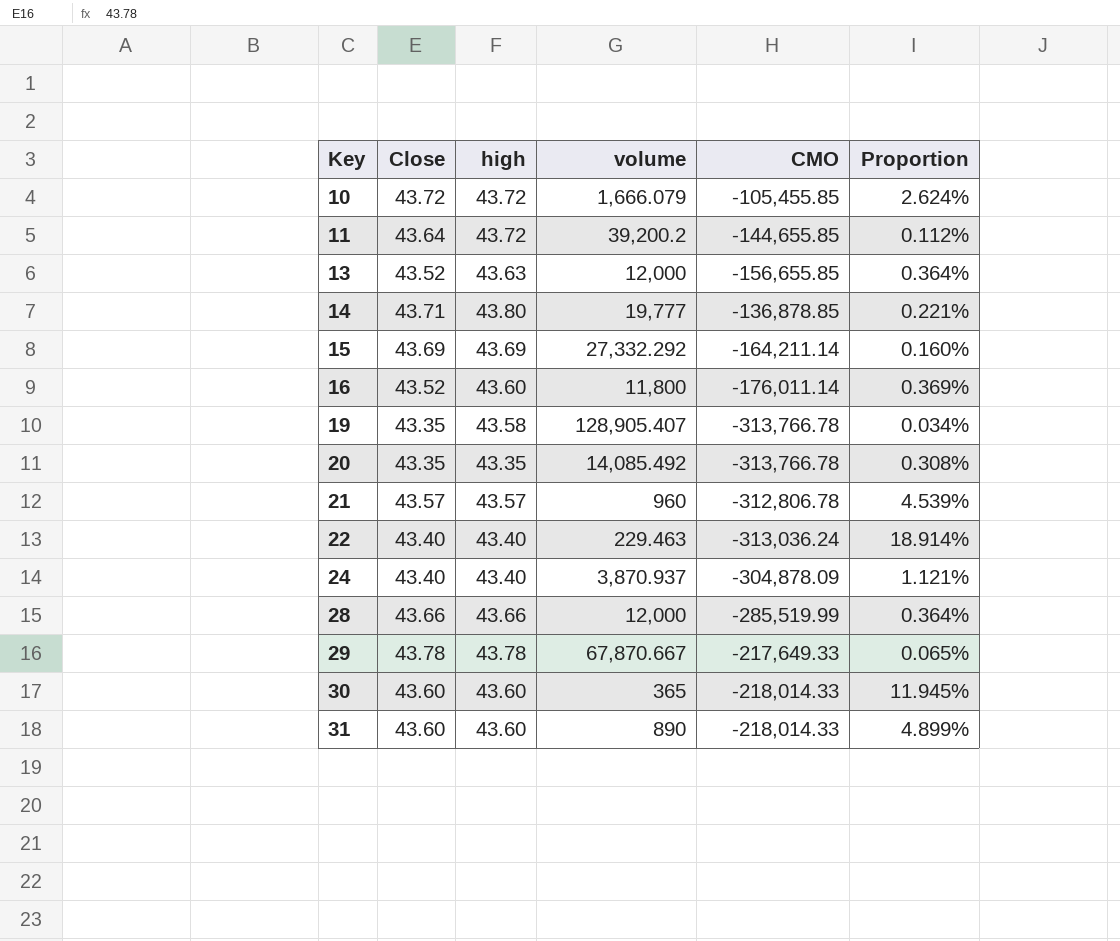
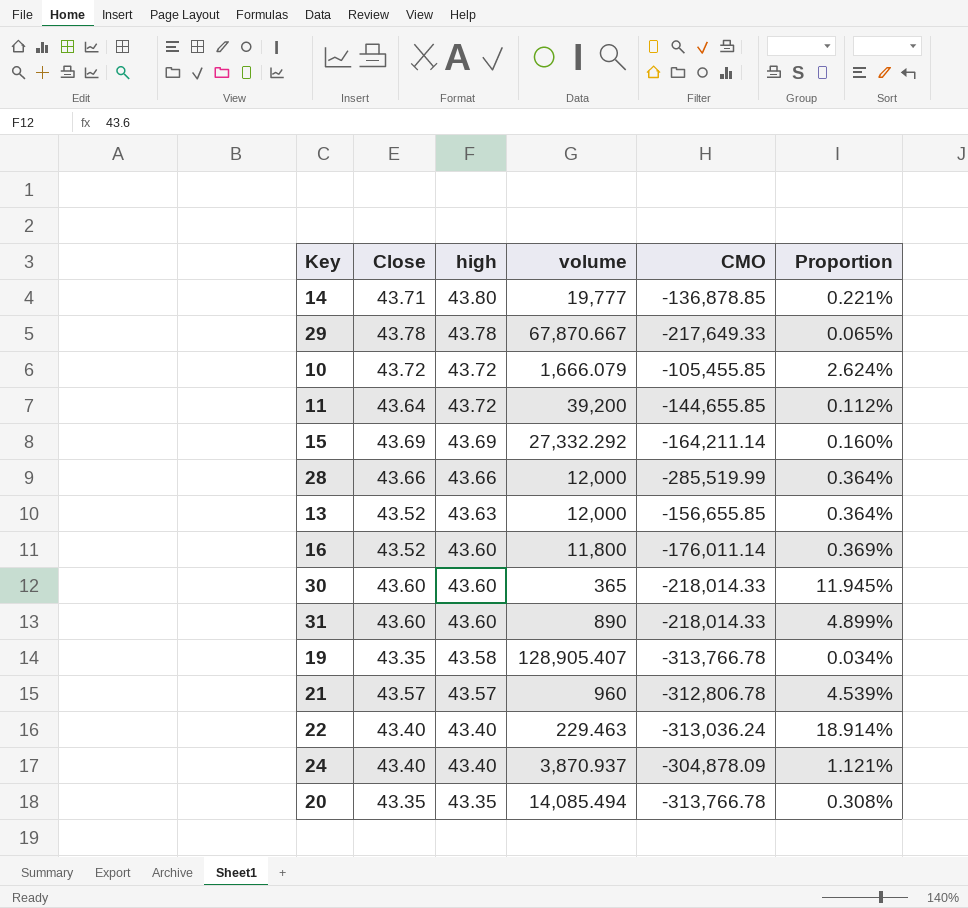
row order: Key ascending -> high descending
11 | volume: 39,200.2 -> 39,200
20 | volume: 14,085.492 -> 14,085.494

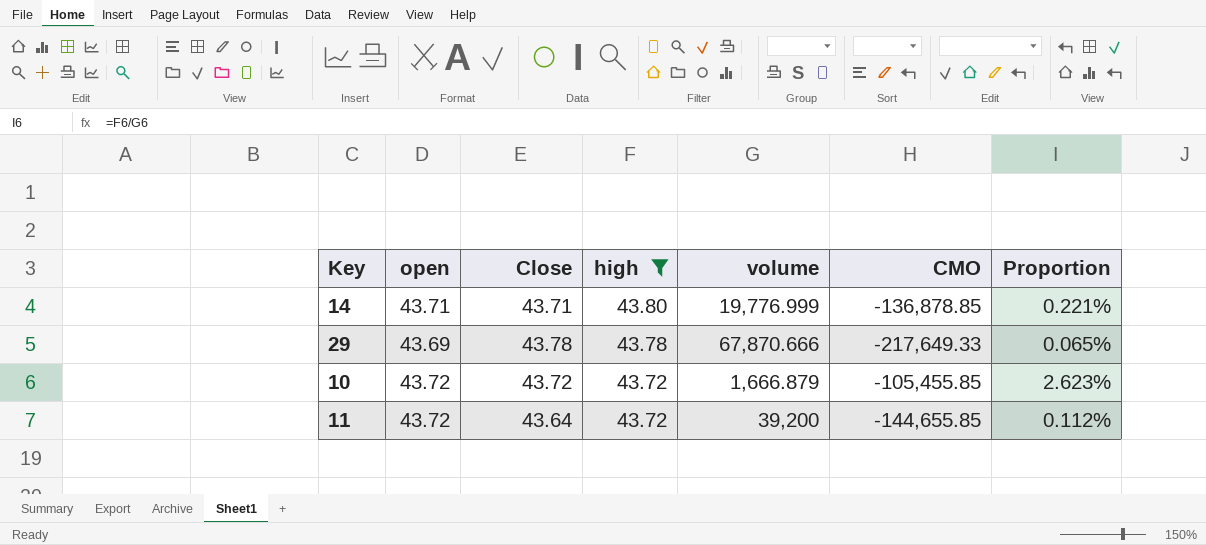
filter: none -> high >= 43.72
column open | position: none -> 2
14 | volume: 19,777 -> 19,776.999
29 | volume: 67,870.667 -> 67,870.666
10 | volume: 1,666.079 -> 1,666.879
10 | Proportion: 2.624% -> 2.623%

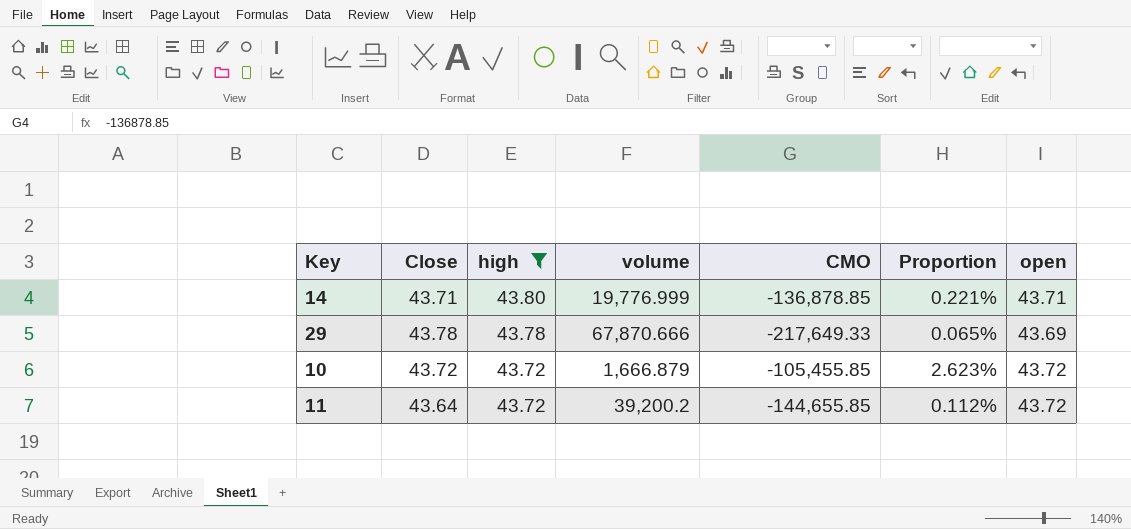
column open | position: 2 -> 7
11 | volume: 39,200 -> 39,200.2

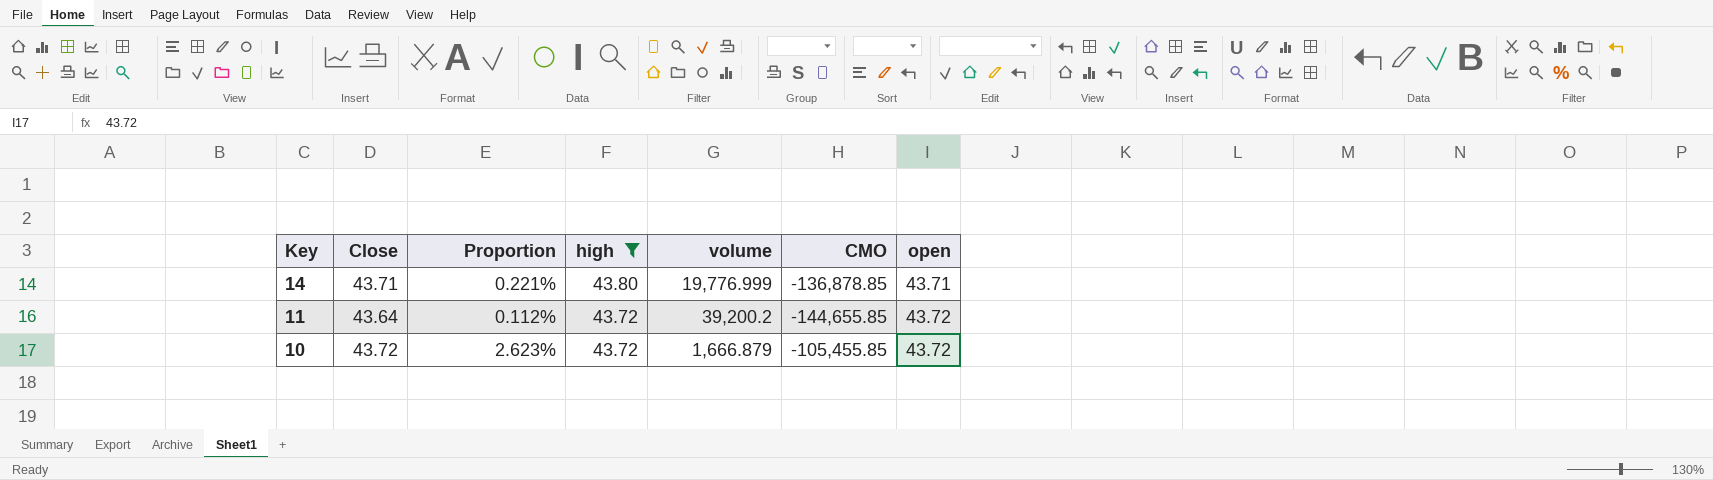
row order: high descending -> Key descending
column Proportion | position: 6 -> 3
row 29: 43.78 | 43.78 | 67,870.666 | -217,649.33 | 0.065% | 43.69 -> none

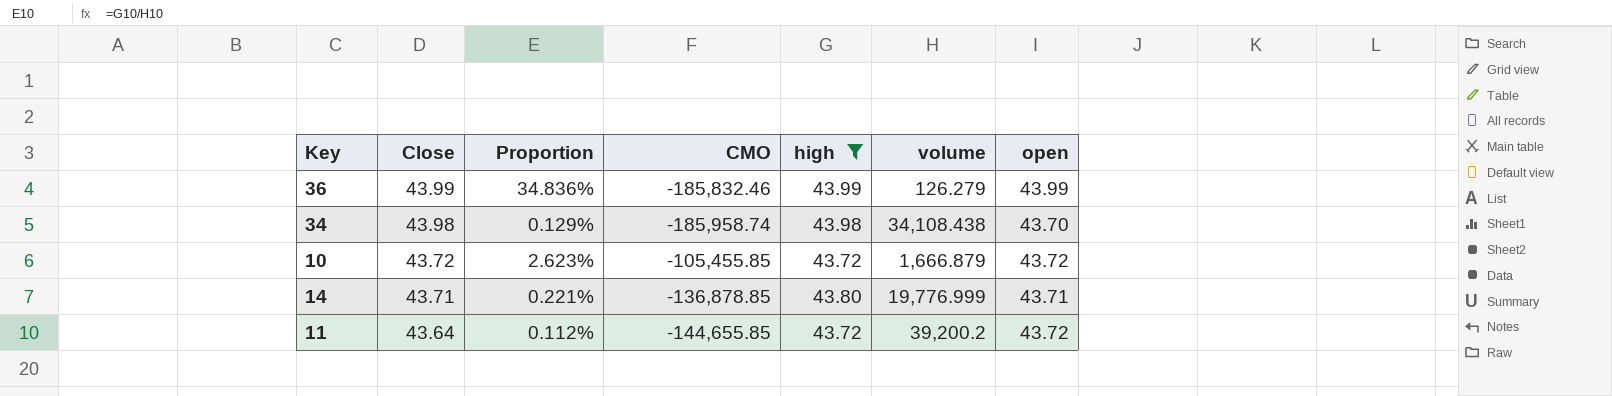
row order: Key descending -> Close descending
column CMO | position: 6 -> 4
row 36: none -> 43.99 | 34.836% | -185,832.46 | 43.99 | 126.279 | 43.99
row 34: none -> 43.98 | 0.129% | -185,958.74 | 43.98 | 34,108.438 | 43.70

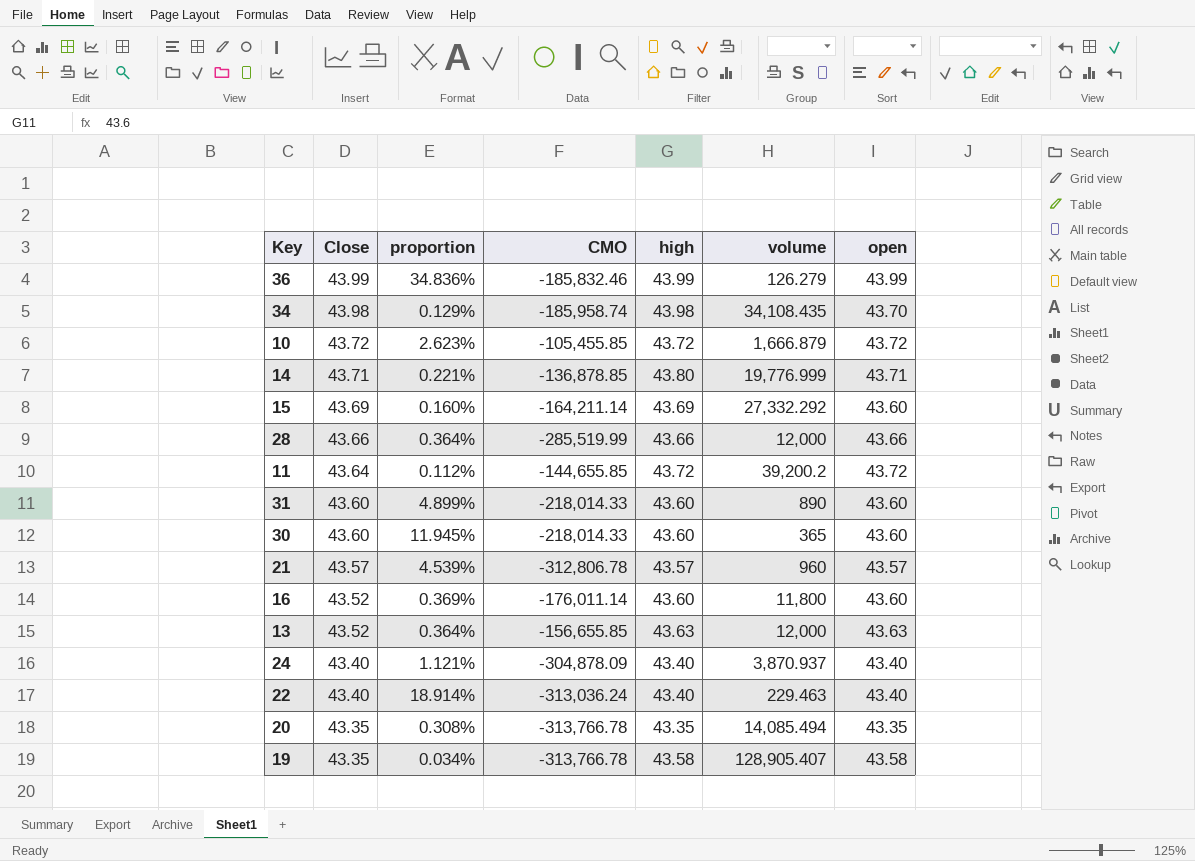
filter: high >= 43.72 -> none
column name: Proportion -> proportion
34 | volume: 34,108.438 -> 34,108.435

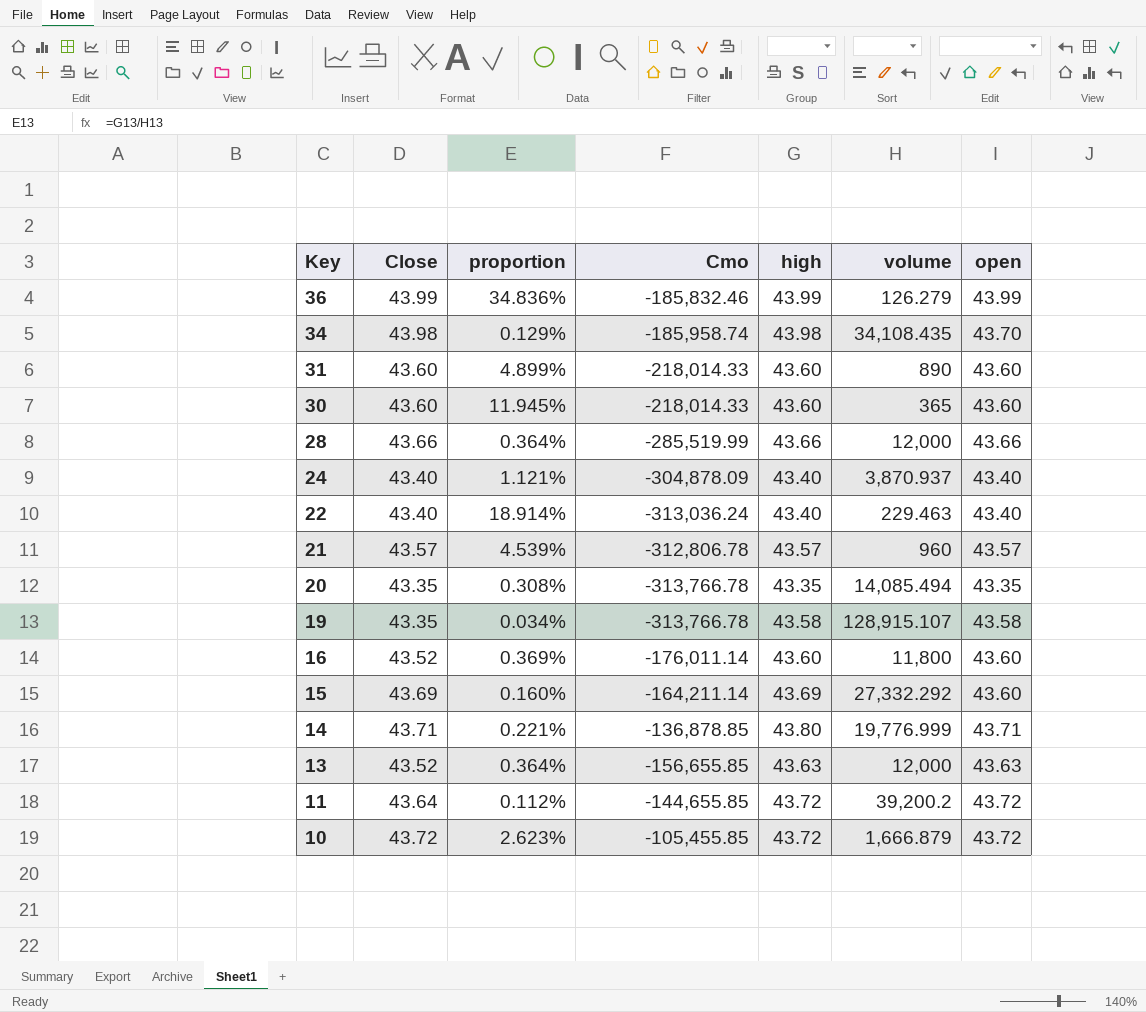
row order: Close descending -> Key descending
column name: CMO -> Cmo
19 | volume: 128,905.407 -> 128,915.107

